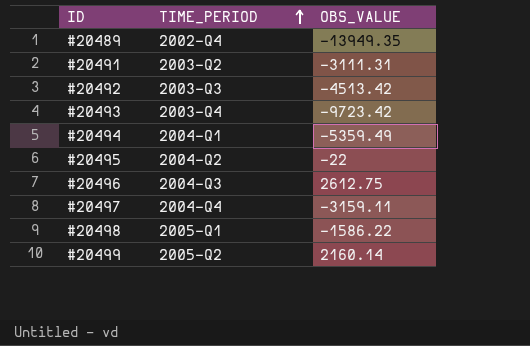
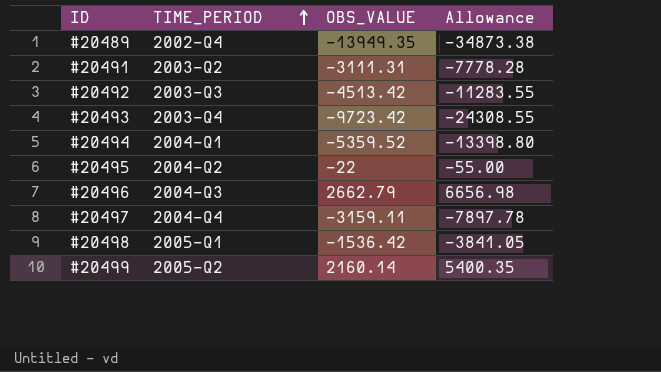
column Allowance | formula: none -> [OBS_VALUE] * 2.5
#20494 | OBS_VALUE: -5359.49 -> -5359.52
#20496 | OBS_VALUE: 2612.75 -> 2662.79
#20498 | OBS_VALUE: -1586.22 -> -1536.42

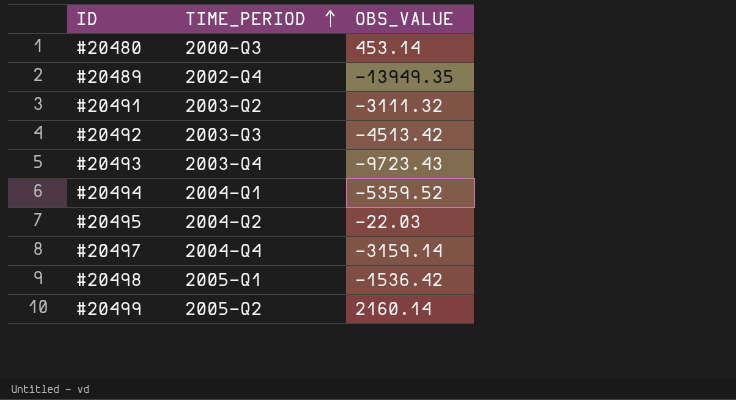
column Allowance | formula: [OBS_VALUE] * 2.5 -> none
row #20496: 2004-Q3 | 2662.79 | 6656.98 -> none
row #20480: none -> 2000-Q3 | 453.14
#20491 | OBS_VALUE: -3111.31 -> -3111.32
#20493 | OBS_VALUE: -9723.42 -> -9723.43
#20495 | OBS_VALUE: -22 -> -22.03
#20497 | OBS_VALUE: -3159.11 -> -3159.14

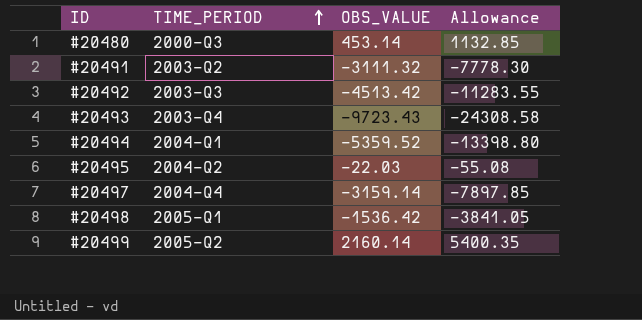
column Allowance | formula: none -> [OBS_VALUE] * 2.5
row #20489: 2002-Q4 | -13949.35 -> none

